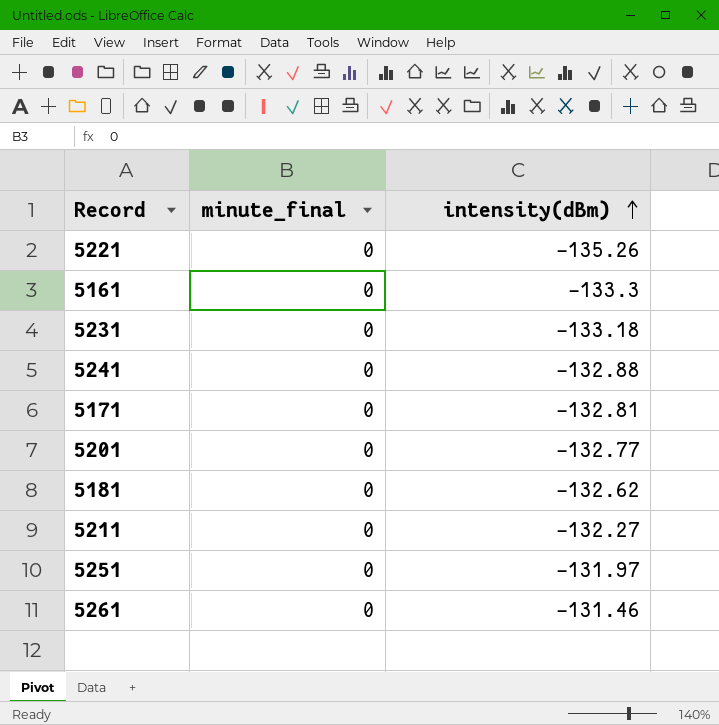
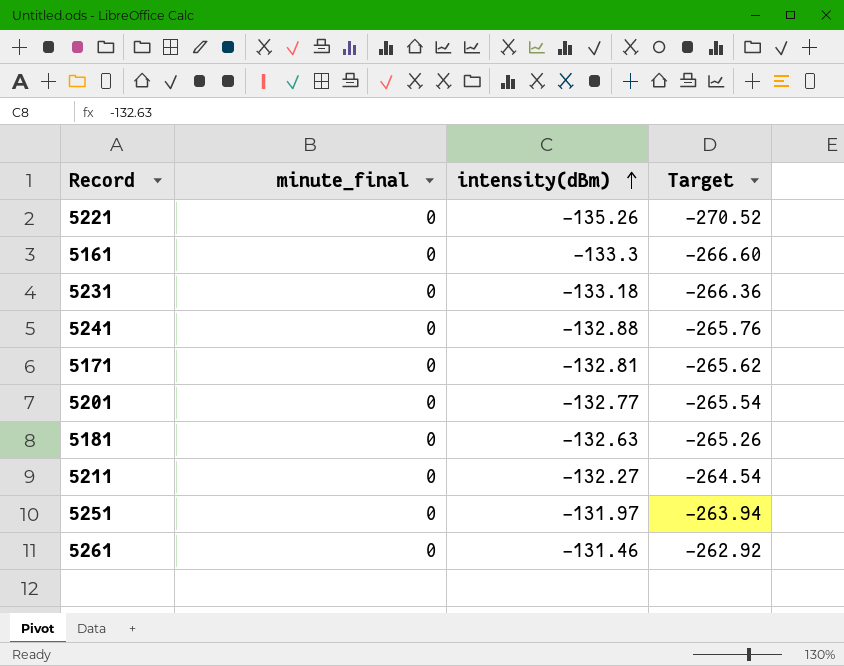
column Target | formula: none -> [intensity(dBm)] * 2
5181 | intensity(dBm): -132.62 -> -132.63

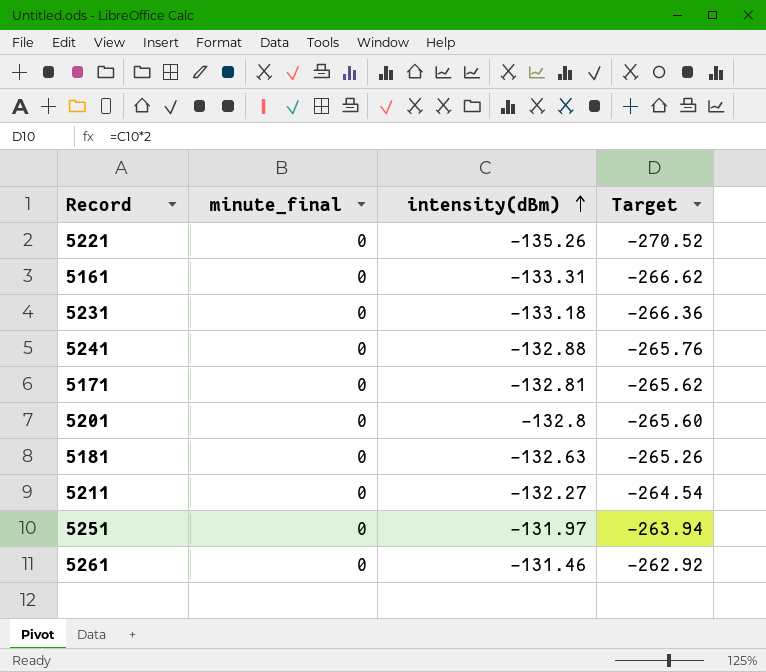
5161 | intensity(dBm): -133.3 -> -133.31
5161 | Target: -266.60 -> -266.62
5201 | intensity(dBm): -132.77 -> -132.8
5201 | Target: -265.54 -> -265.60

